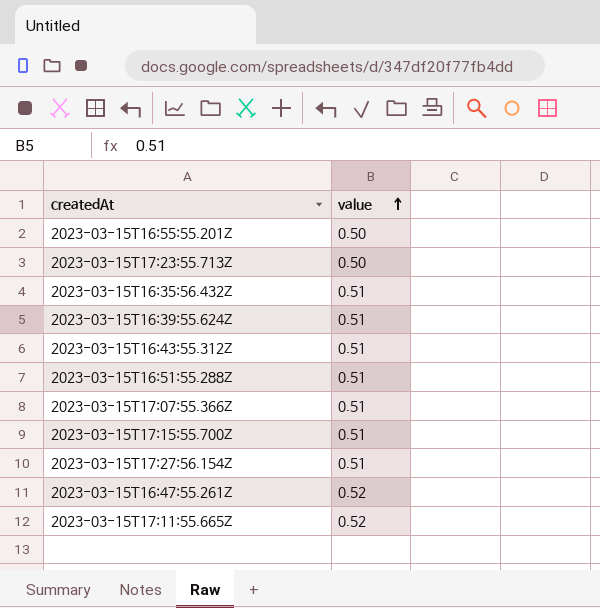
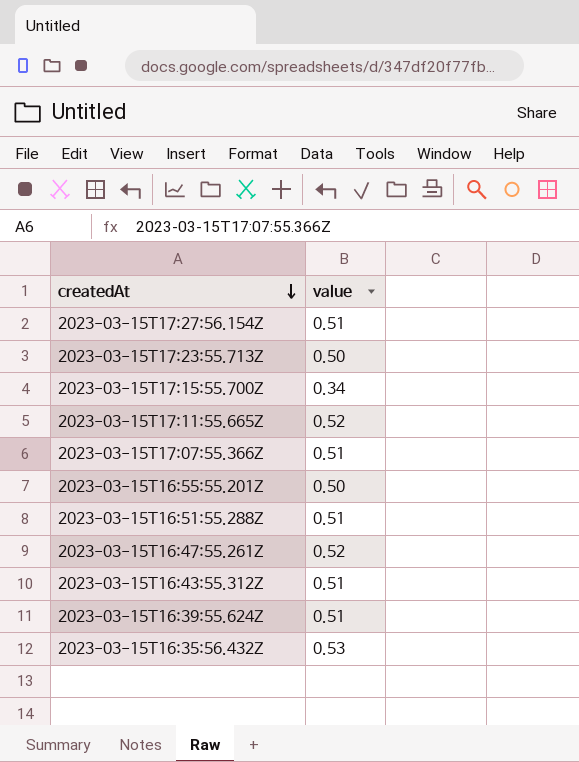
row order: value ascending -> createdAt descending
2023-03-15T17:15:55.700Z | value: 0.51 -> 0.34
2023-03-15T16:35:56.432Z | value: 0.51 -> 0.53

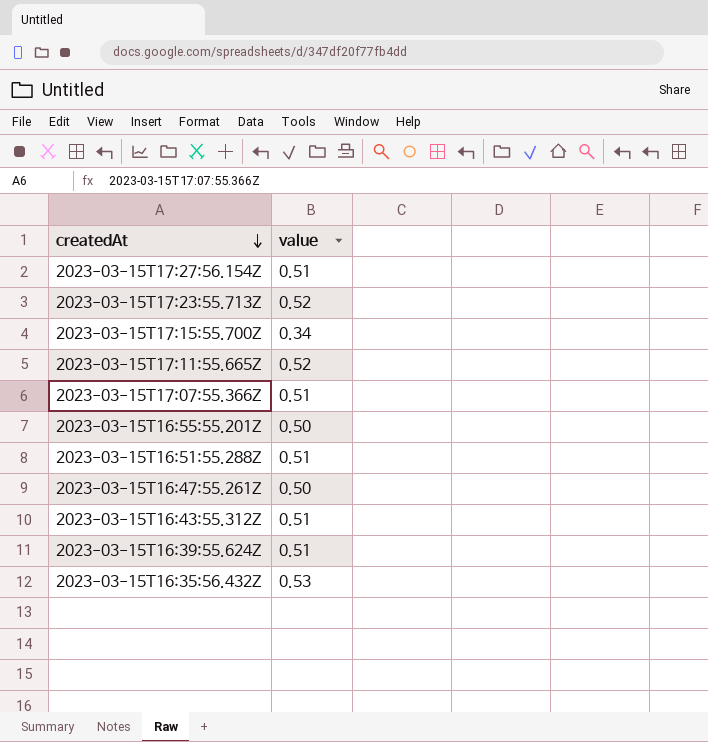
2023-03-15T17:23:55.713Z | value: 0.50 -> 0.52
2023-03-15T16:47:55.261Z | value: 0.52 -> 0.50

